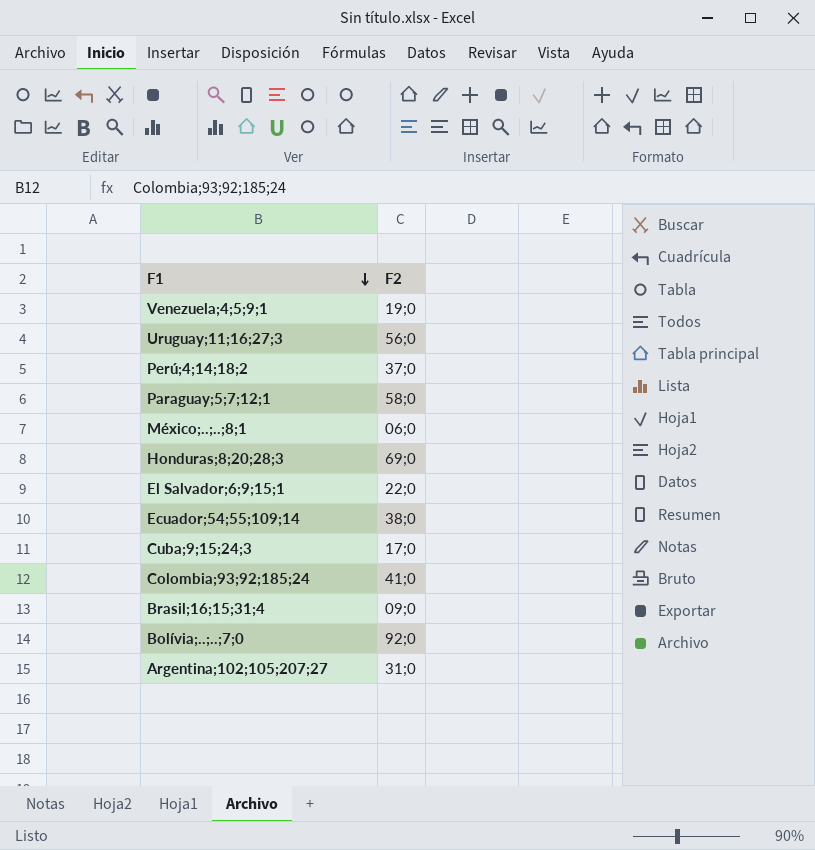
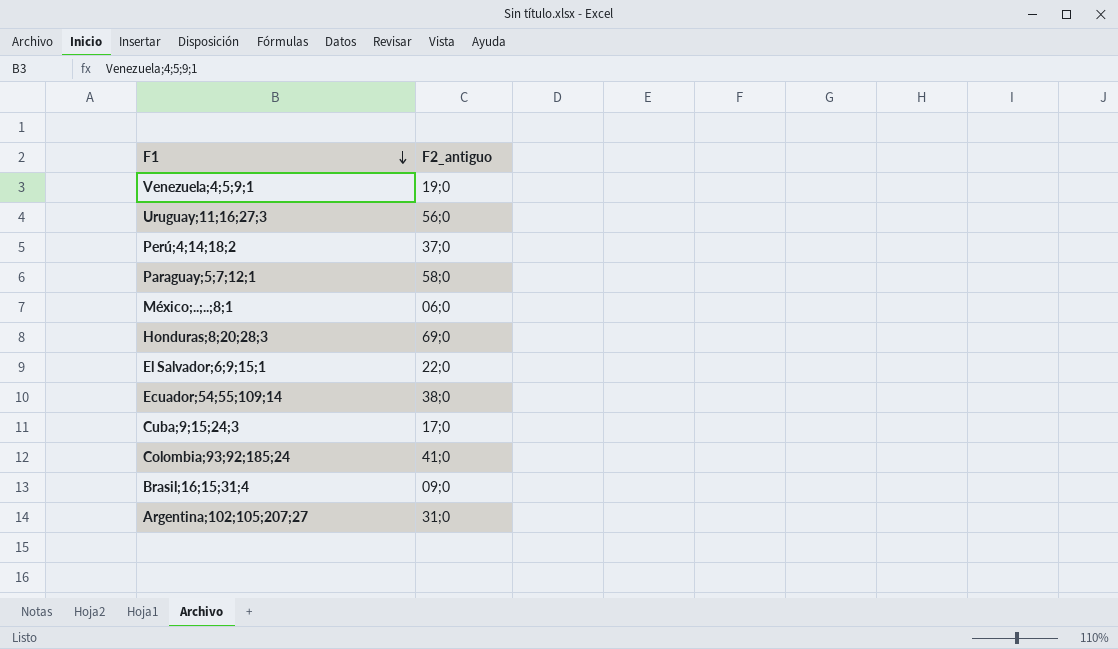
column name: F2 -> F2_antiguo
row Bolívia;..;..;7;0: 92;0 -> none

